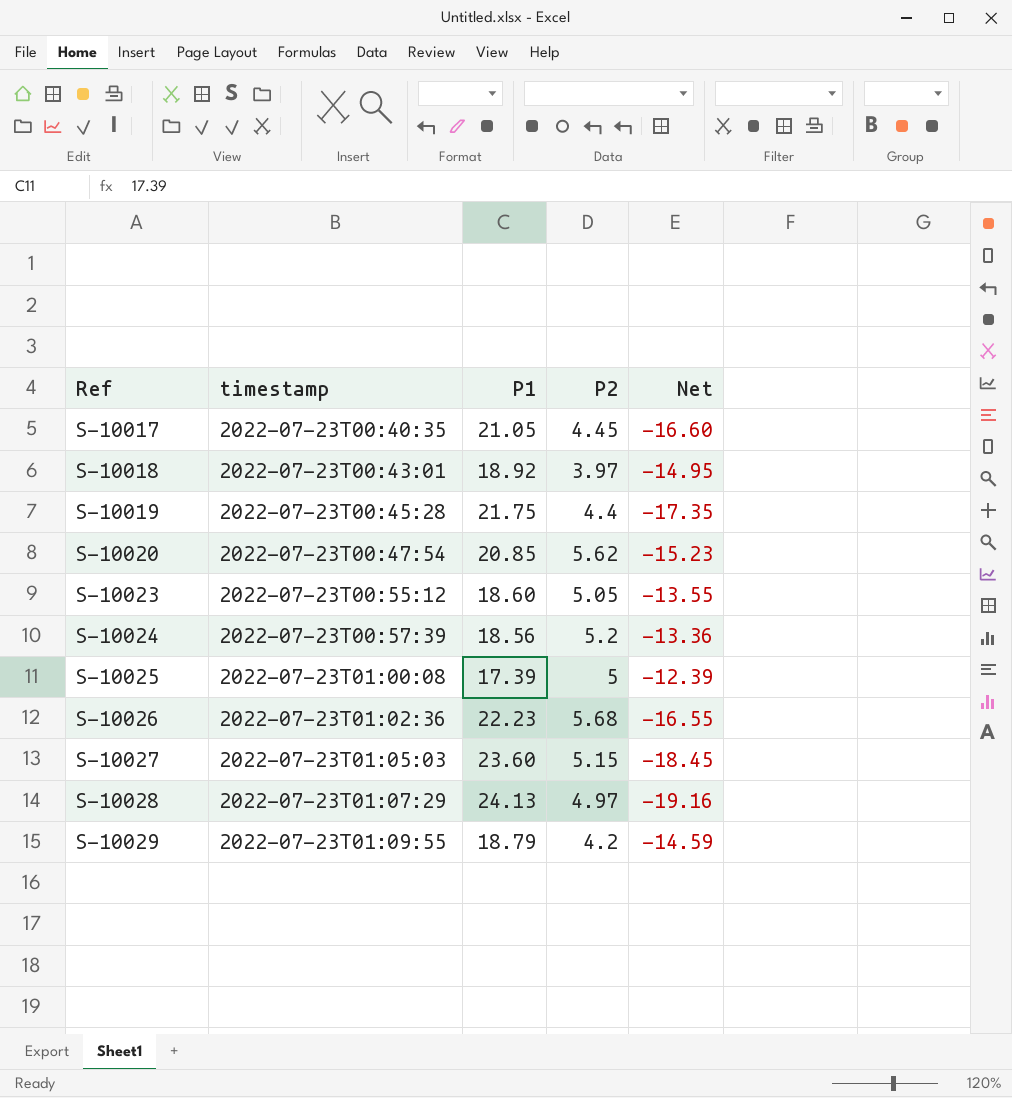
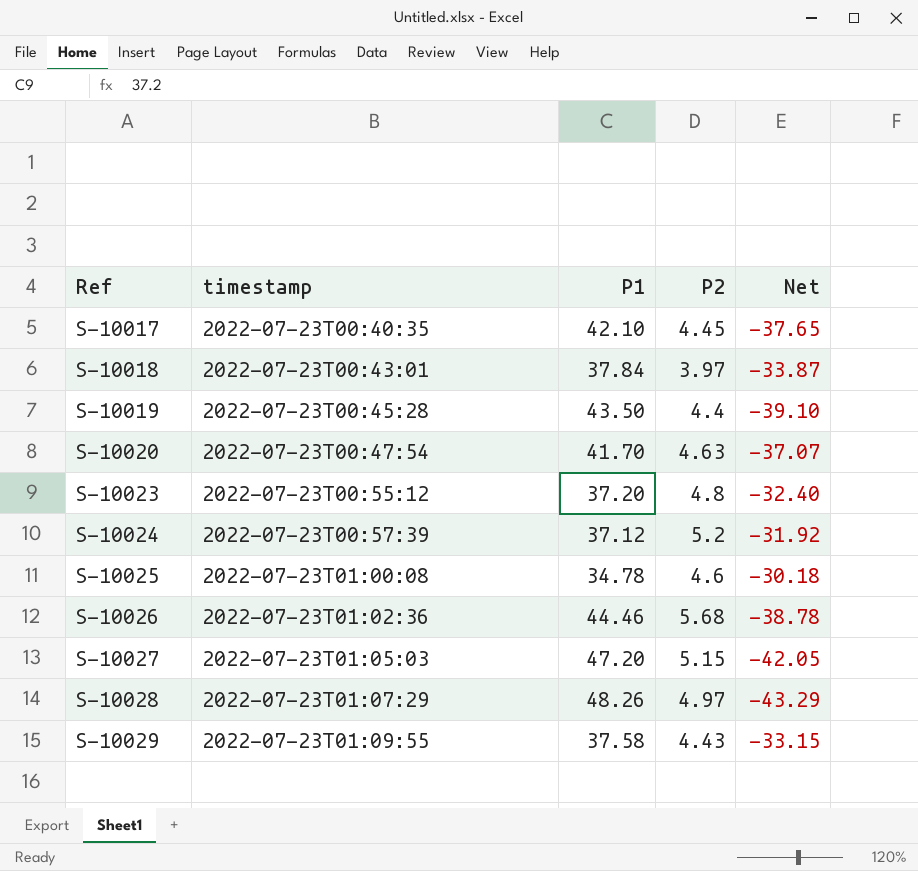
S-10017 | P1: 21.05 -> 42.10
S-10017 | Net: -16.60 -> -37.65
S-10018 | P1: 18.92 -> 37.84
S-10018 | Net: -14.95 -> -33.87
S-10019 | P1: 21.75 -> 43.50
S-10019 | Net: -17.35 -> -39.10
S-10020 | P1: 20.85 -> 41.70
S-10020 | P2: 5.62 -> 4.63
S-10020 | Net: -15.23 -> -37.07
S-10023 | P1: 18.60 -> 37.20
S-10023 | P2: 5.05 -> 4.8
S-10023 | Net: -13.55 -> -32.40
S-10024 | P1: 18.56 -> 37.12
S-10024 | Net: -13.36 -> -31.92
S-10025 | P1: 17.39 -> 34.78
S-10025 | P2: 5 -> 4.6
S-10025 | Net: -12.39 -> -30.18
S-10026 | P1: 22.23 -> 44.46
S-10026 | Net: -16.55 -> -38.78
S-10027 | P1: 23.60 -> 47.20
S-10027 | Net: -18.45 -> -42.05
S-10028 | P1: 24.13 -> 48.26
S-10028 | Net: -19.16 -> -43.29
S-10029 | P1: 18.79 -> 37.58
S-10029 | P2: 4.2 -> 4.43
S-10029 | Net: -14.59 -> -33.15

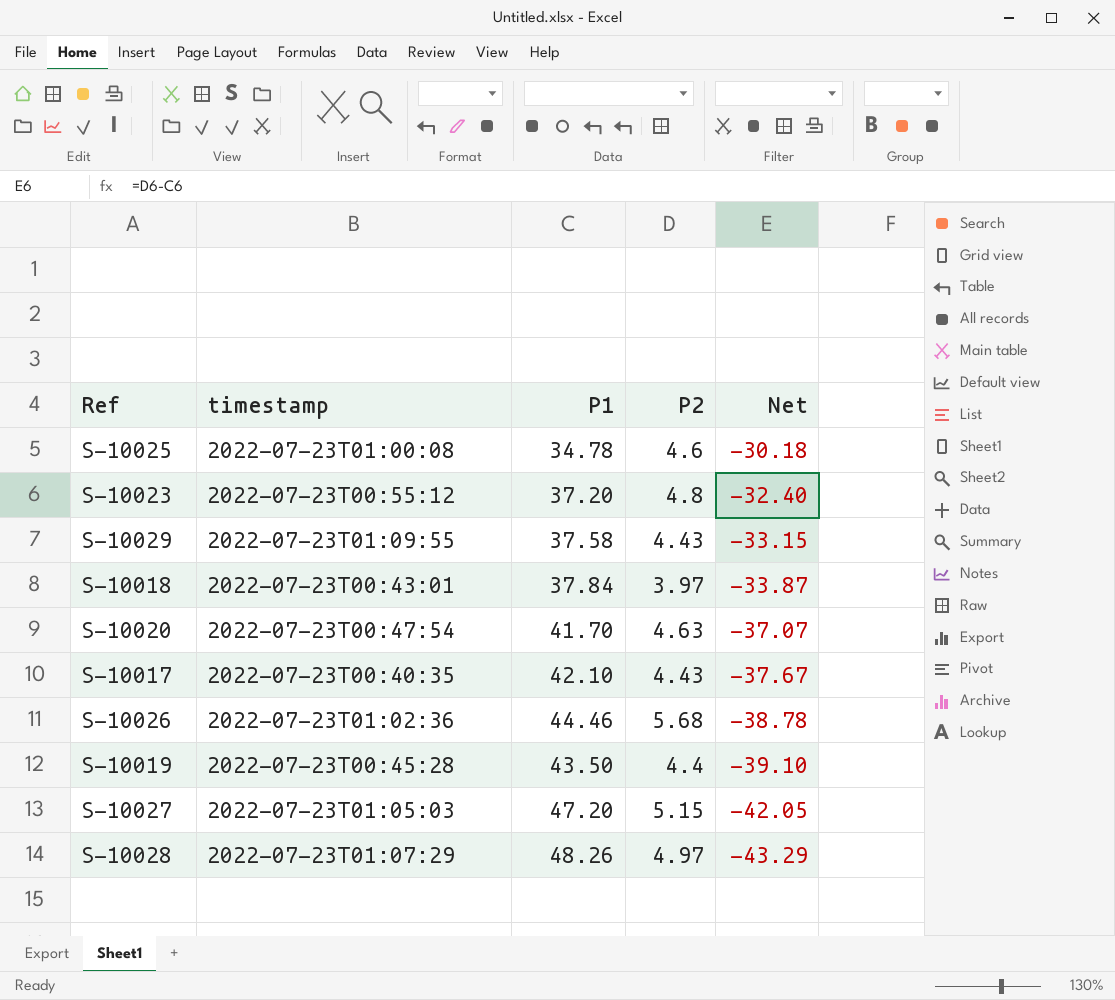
row order: Ref ascending -> Net descending
row S-10024: 2022-07-23T00:57:39 | 37.12 | 5.2 | -31.92 -> none
S-10017 | P2: 4.45 -> 4.43
S-10017 | Net: -37.65 -> -37.67

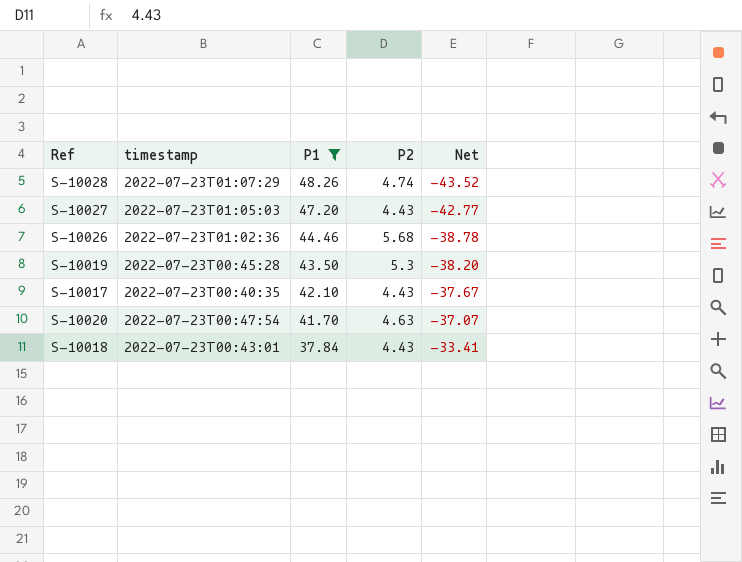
filter: none -> P1 >= 37.84
row order: Net descending -> P1 descending
S-10028 | P2: 4.97 -> 4.74
S-10028 | Net: -43.29 -> -43.52
S-10027 | P2: 5.15 -> 4.43
S-10027 | Net: -42.05 -> -42.77
S-10019 | P2: 4.4 -> 5.3
S-10019 | Net: -39.10 -> -38.20
S-10018 | P2: 3.97 -> 4.43
S-10018 | Net: -33.87 -> -33.41

